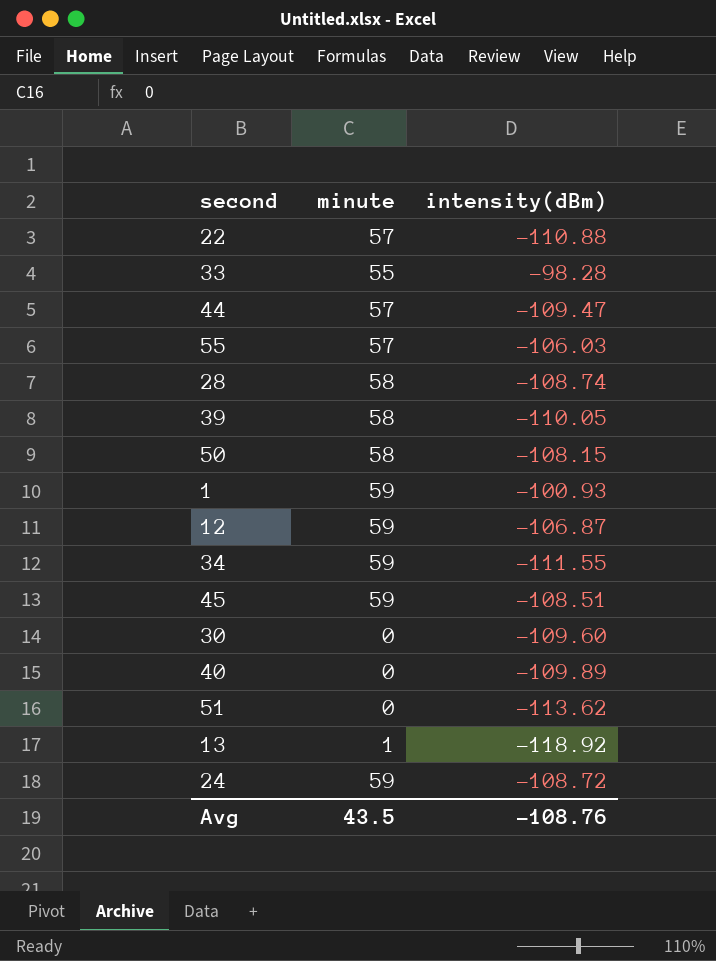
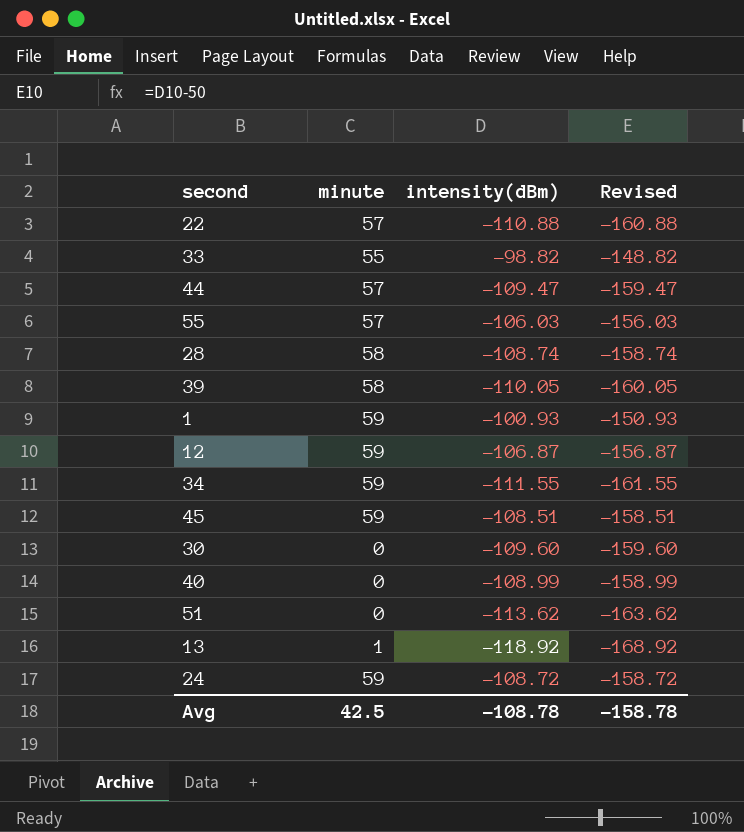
column Revised | formula: none -> [intensity(dBm)] - 50
row 50: 58 | -108.15 -> none
33 | intensity(dBm): -98.28 -> -98.82
40 | intensity(dBm): -109.89 -> -108.99
Avg | minute: 43.5 -> 42.5
Avg | intensity(dBm): -108.76 -> -108.78

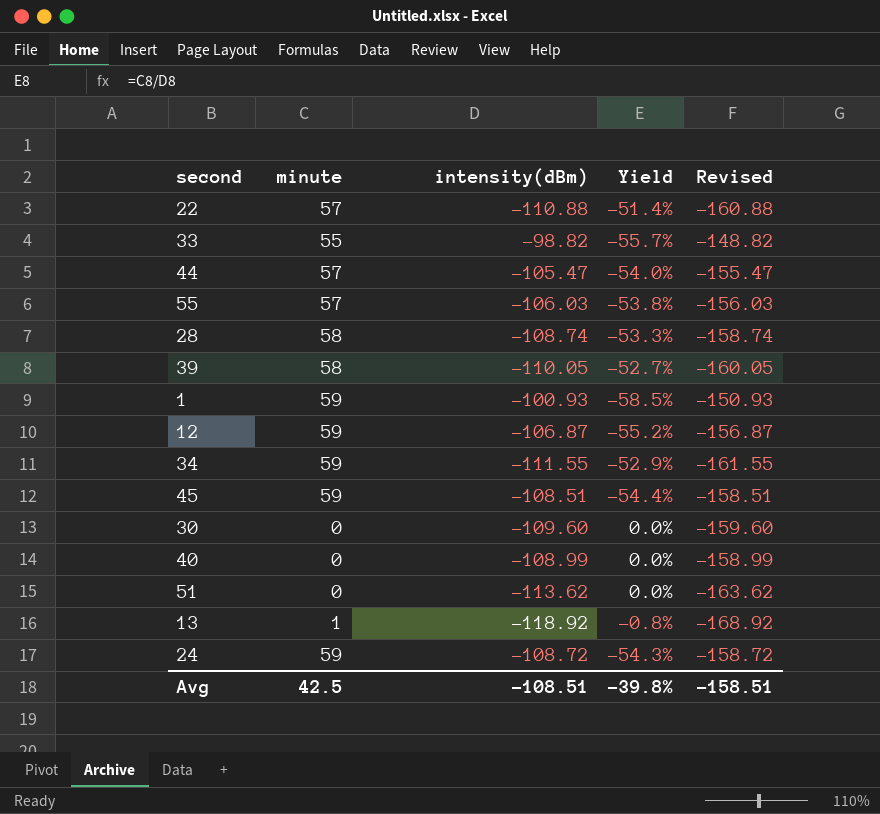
column Yield | formula: none -> [minute] / [intensity(dBm)]
44 | intensity(dBm): -109.47 -> -105.47
44 | Revised: -159.47 -> -155.47
Avg | intensity(dBm): -108.78 -> -108.51
Avg | Revised: -158.78 -> -158.51

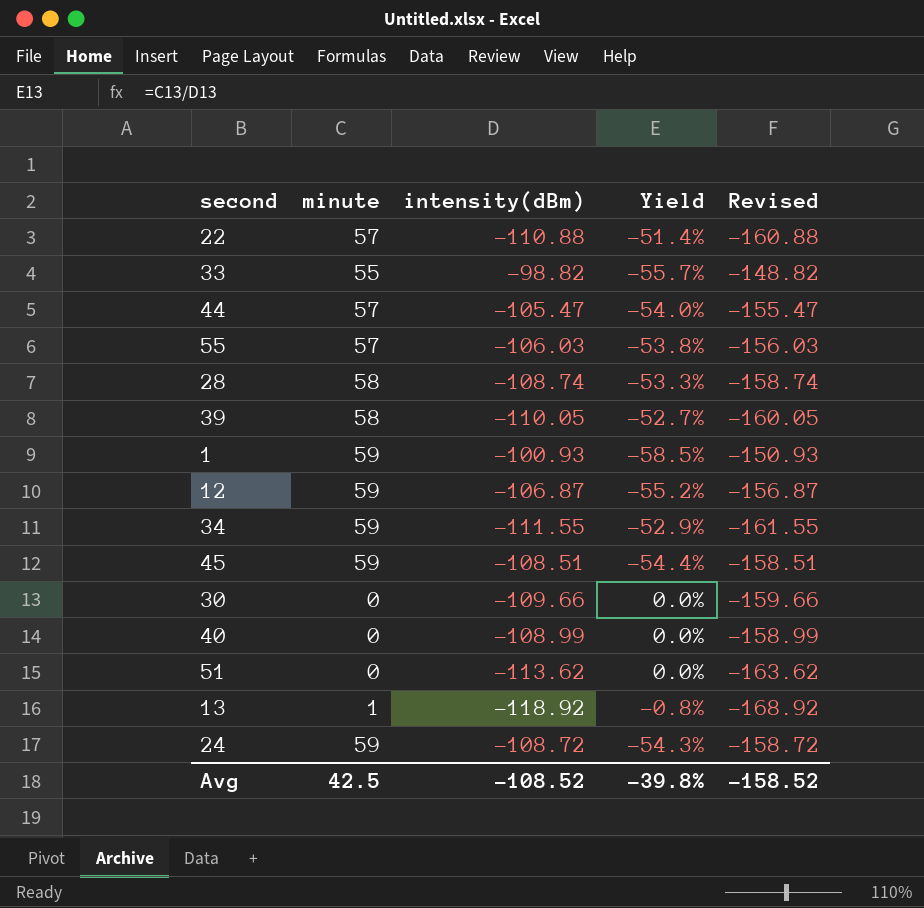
30 | intensity(dBm): -109.60 -> -109.66
30 | Revised: -159.60 -> -159.66
Avg | intensity(dBm): -108.51 -> -108.52
Avg | Revised: -158.51 -> -158.52

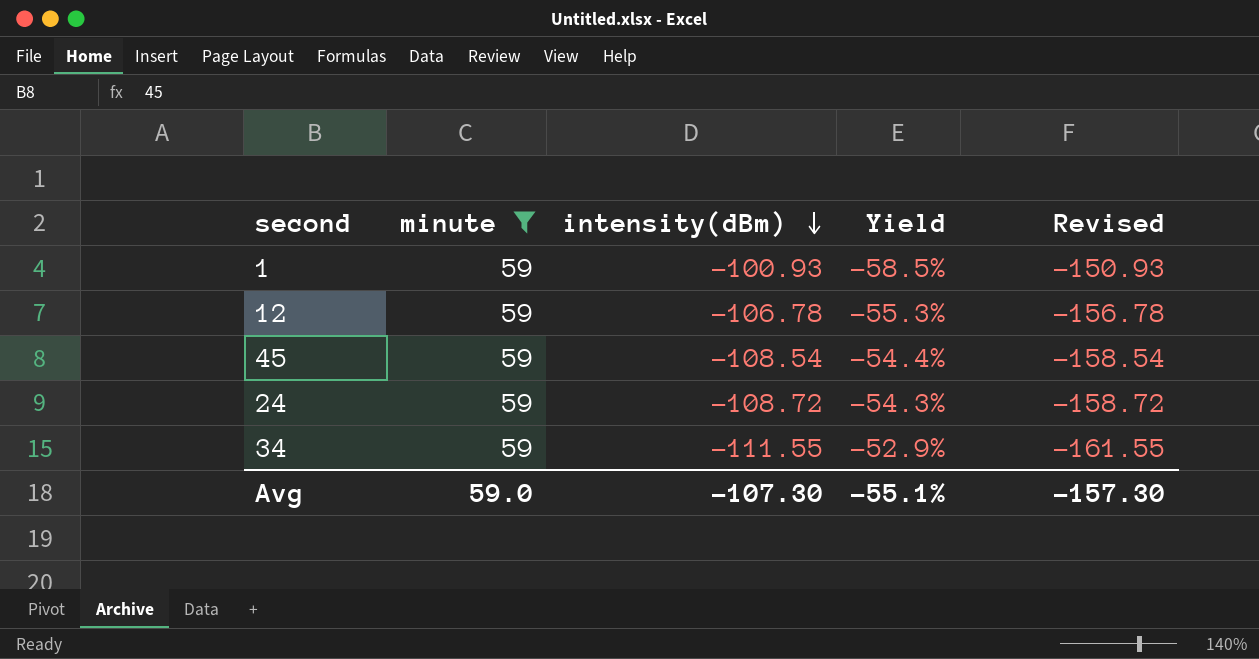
filter: none -> minute = 59
row order: none -> intensity(dBm) descending
12 | intensity(dBm): -106.87 -> -106.78
12 | Yield: -55.2% -> -55.3%
12 | Revised: -156.87 -> -156.78
45 | intensity(dBm): -108.51 -> -108.54
45 | Revised: -158.51 -> -158.54
Avg | minute: 42.5 -> 59.0
Avg | intensity(dBm): -108.52 -> -107.30
Avg | Yield: -39.8% -> -55.1%
Avg | Revised: -158.52 -> -157.30

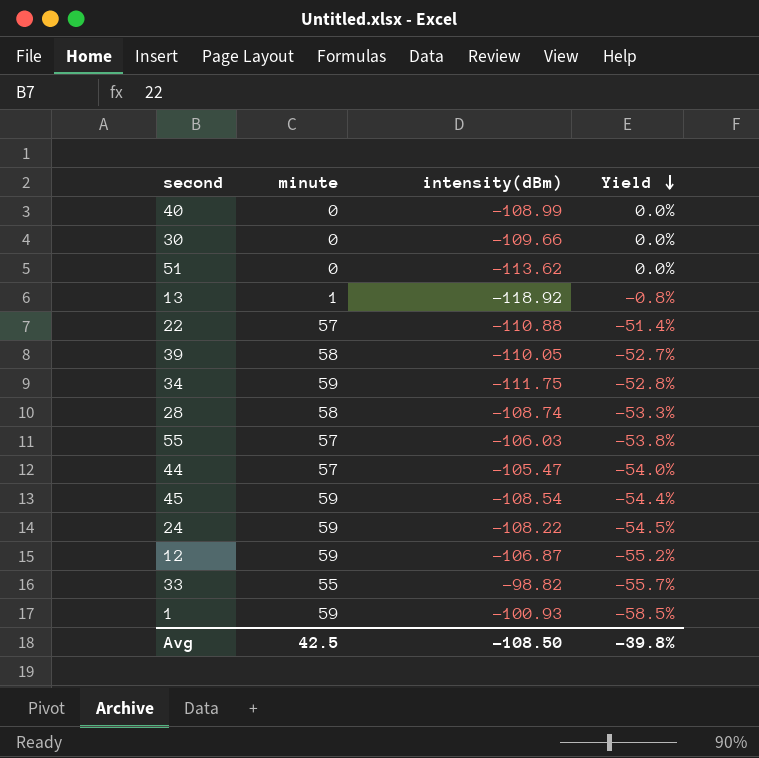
filter: minute = 59 -> none
row order: intensity(dBm) descending -> Yield descending
column Revised | formula: [intensity(dBm)] - 50 -> none
34 | intensity(dBm): -111.55 -> -111.75
34 | Yield: -52.9% -> -52.8%
24 | intensity(dBm): -108.72 -> -108.22
24 | Yield: -54.3% -> -54.5%
12 | intensity(dBm): -106.78 -> -106.87
12 | Yield: -55.3% -> -55.2%
Avg | minute: 59.0 -> 42.5
Avg | intensity(dBm): -107.30 -> -108.50
Avg | Yield: -55.1% -> -39.8%

